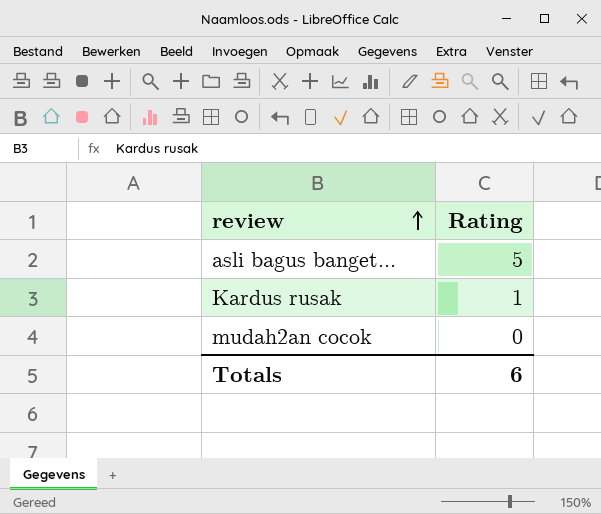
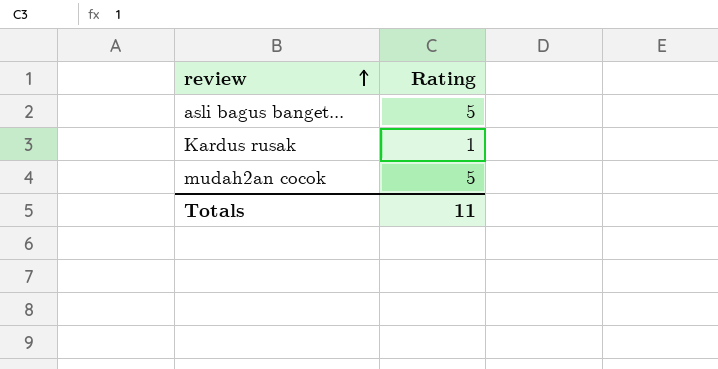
mudah2an cocok | Rating: 0 -> 5
Totals | Rating: 6 -> 11

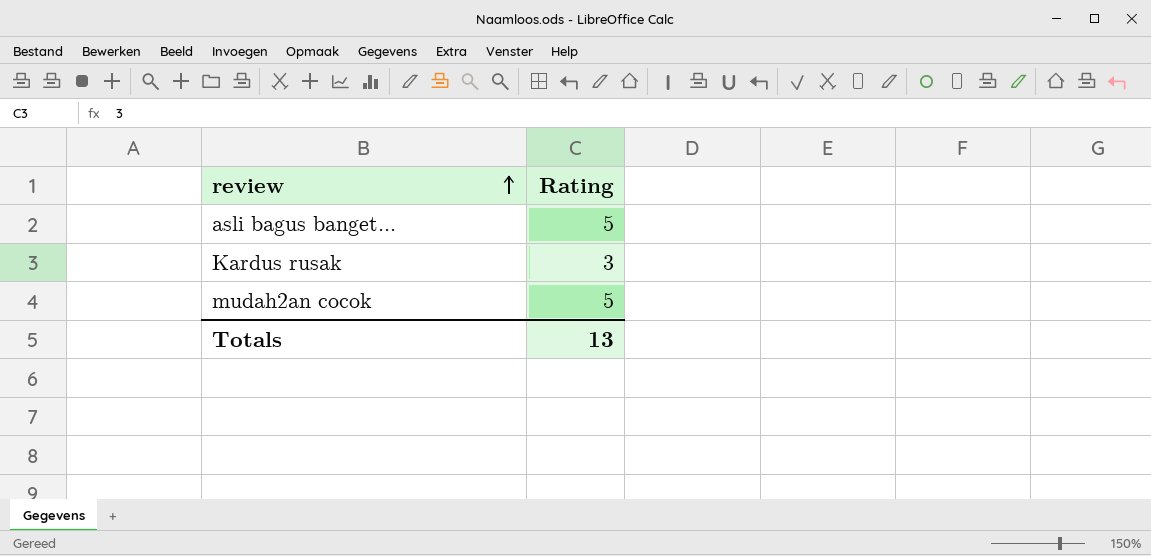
Kardus rusak | Rating: 1 -> 3
Totals | Rating: 11 -> 13

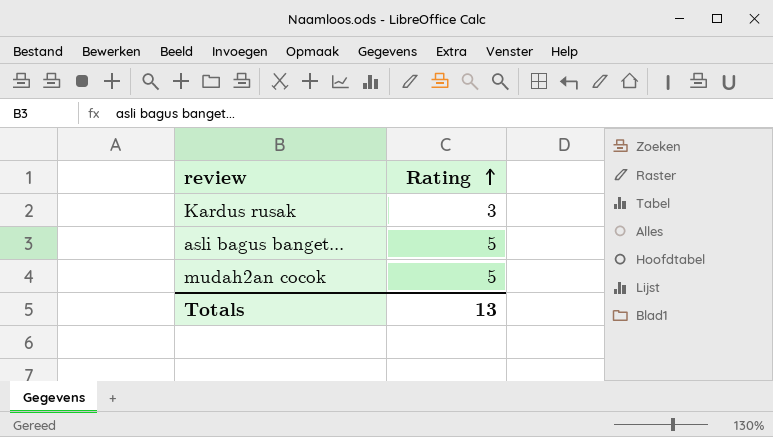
row order: review ascending -> Rating ascending

